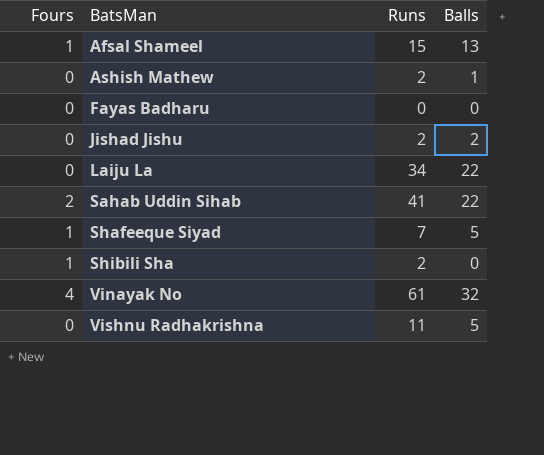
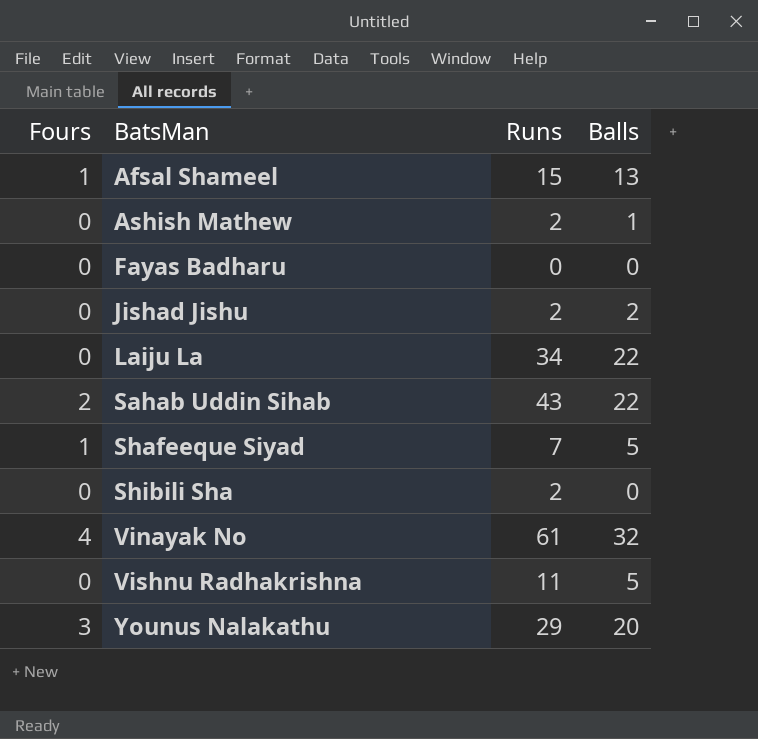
Sahab Uddin Sihab | Runs: 41 -> 43
Shibili Sha | Fours: 1 -> 0
row Younus Nalakathu: none -> 3 | 29 | 20

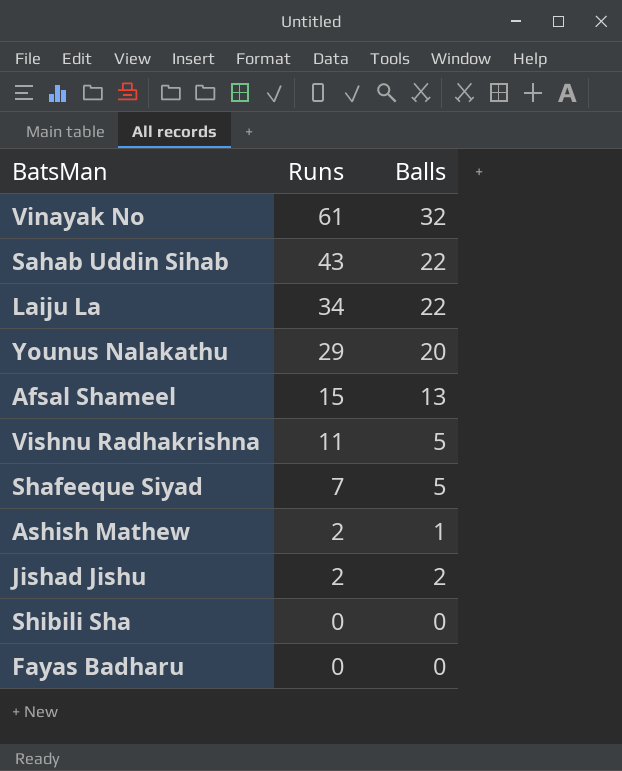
row order: BatsMan ascending -> Runs descending
column Fours | position: 1 -> none
Shibili Sha | Runs: 2 -> 0

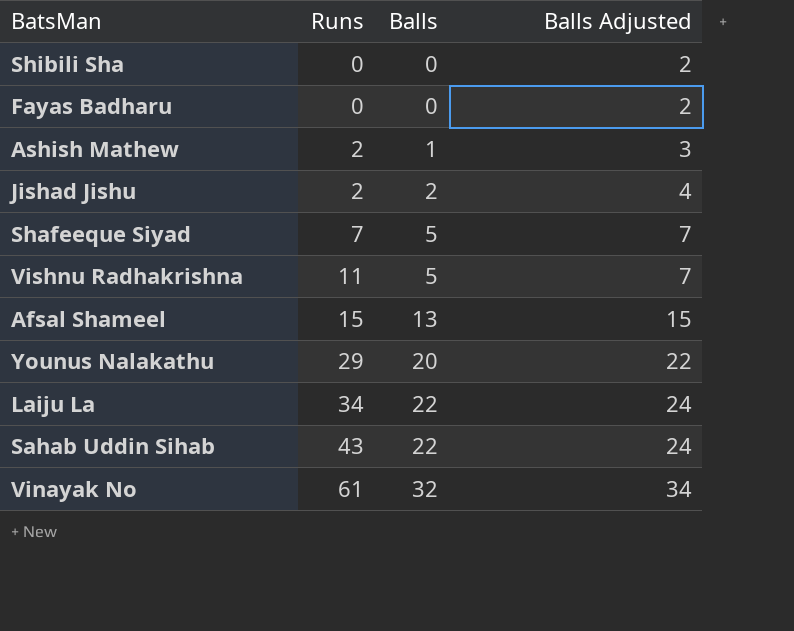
row order: Runs descending -> Runs ascending
column Balls Adjusted | formula: none -> [Balls] + 2

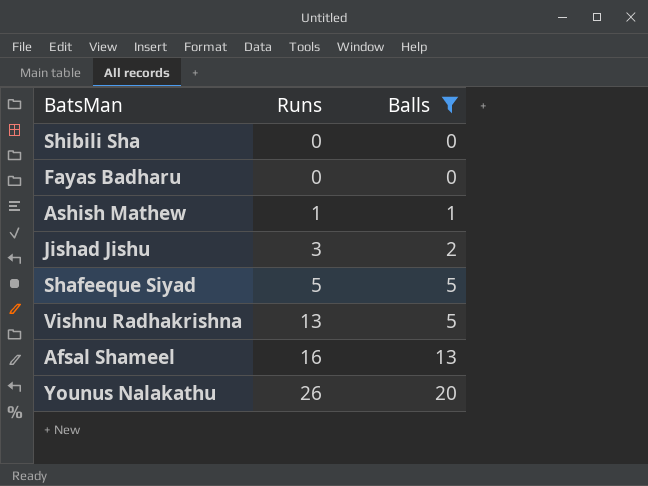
filter: none -> Balls <= 20
column Balls Adjusted | formula: [Balls] + 2 -> none
Ashish Mathew | Runs: 2 -> 1
Jishad Jishu | Runs: 2 -> 3
Shafeeque Siyad | Runs: 7 -> 5
Vishnu Radhakrishna | Runs: 11 -> 13
Afsal Shameel | Runs: 15 -> 16
Younus Nalakathu | Runs: 29 -> 26

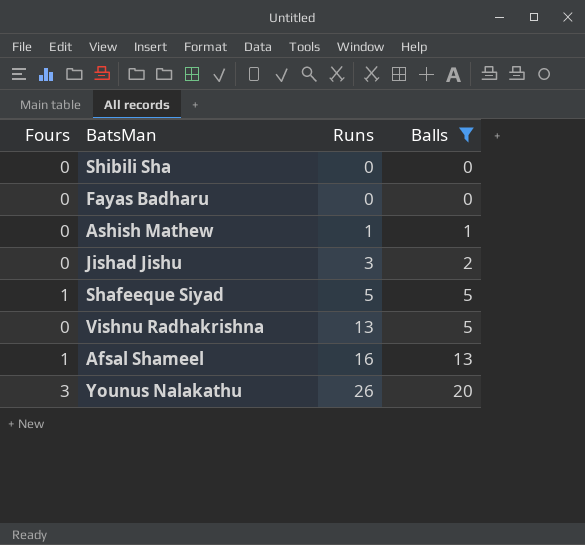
column Fours | position: none -> 1

